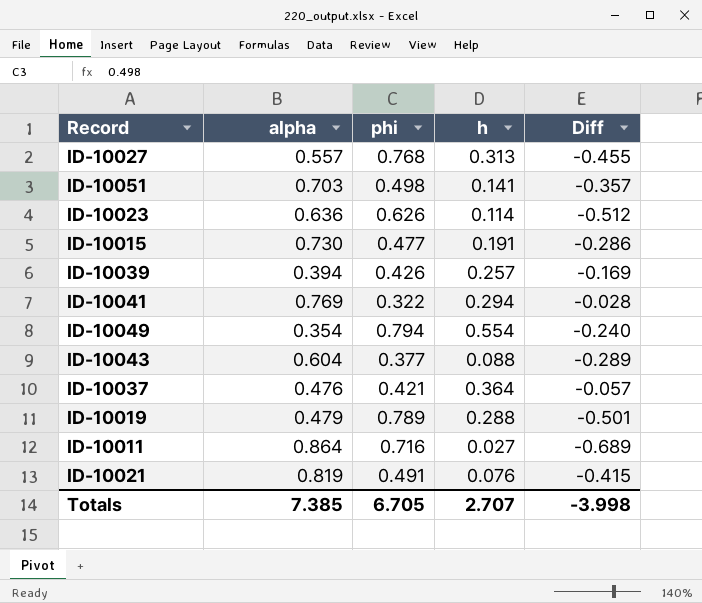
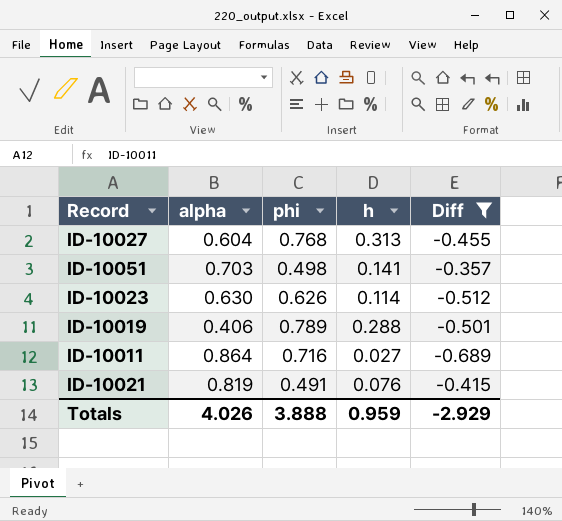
filter: none -> Diff <= -0.357
ID-10027 | alpha: 0.557 -> 0.604
ID-10023 | alpha: 0.636 -> 0.630
ID-10019 | alpha: 0.479 -> 0.406
Totals | alpha: 7.385 -> 4.026
Totals | phi: 6.705 -> 3.888
Totals | h: 2.707 -> 0.959
Totals | Diff: -3.998 -> -2.929

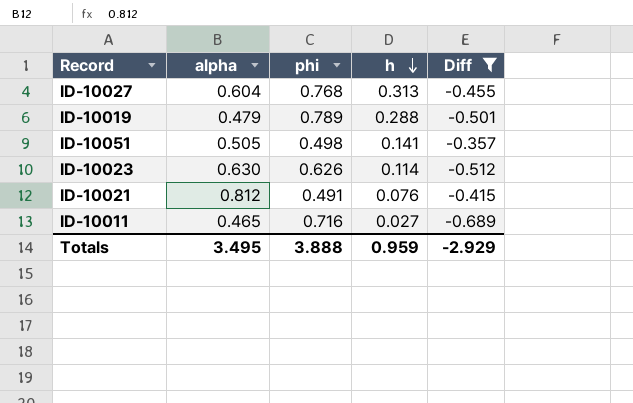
row order: none -> h descending
ID-10019 | alpha: 0.406 -> 0.479
ID-10051 | alpha: 0.703 -> 0.505
ID-10021 | alpha: 0.819 -> 0.812
ID-10011 | alpha: 0.864 -> 0.465
Totals | alpha: 4.026 -> 3.495

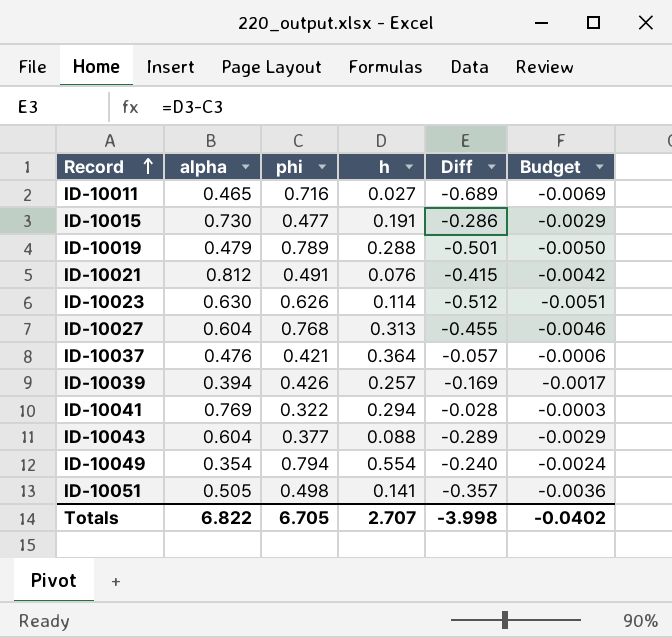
filter: Diff <= -0.357 -> none
row order: h descending -> Record ascending
column Budget | formula: none -> [Diff] * 0.01
Totals | alpha: 3.495 -> 6.822
Totals | phi: 3.888 -> 6.705
Totals | h: 0.959 -> 2.707
Totals | Diff: -2.929 -> -3.998

